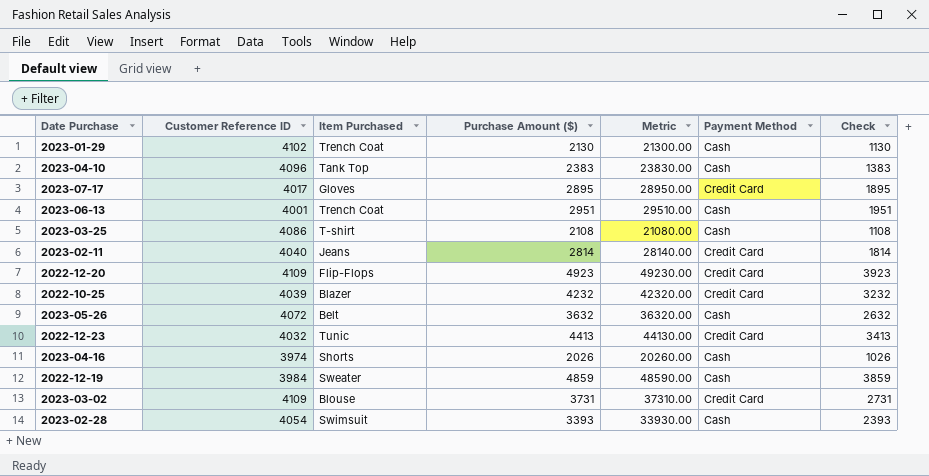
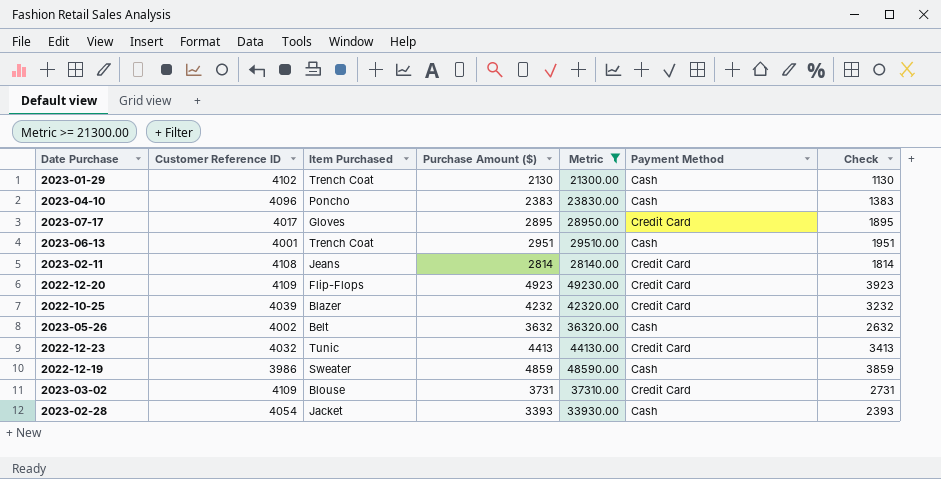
filter: none -> Metric >= 21300.00
2023-04-10 | Item Purchased: Tank Top -> Poncho
2023-02-11 | Customer Reference ID: 4040 -> 4108
2023-05-26 | Customer Reference ID: 4072 -> 4002
2022-12-19 | Customer Reference ID: 3984 -> 3986
2023-02-28 | Item Purchased: Swimsuit -> Jacket

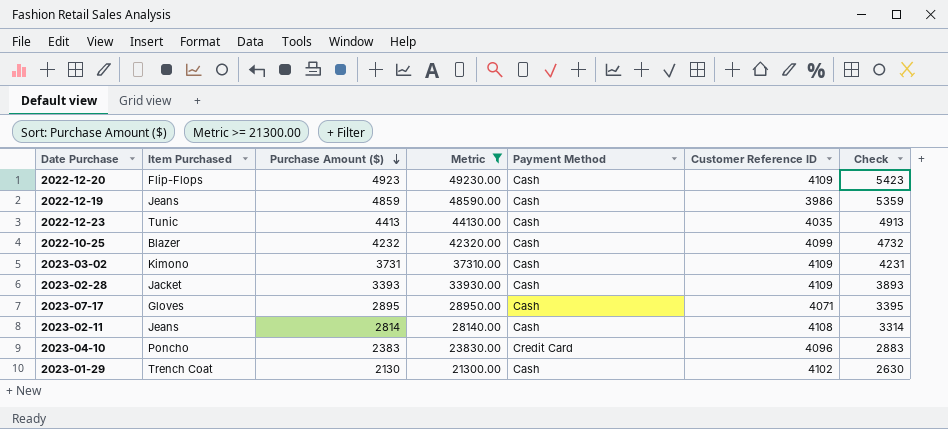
row order: none -> Purchase Amount ($) descending
column Customer Reference ID | position: 2 -> 6
column Check | formula: [Purchase Amount ($)] - 1000 -> [Purchase Amount ($)] + 500
row 2023-06-13: 4001 | Trench Coat | 2951 | 29510.00 | Cash | 1951 -> none
row 2023-05-26: 4002 | Belt | 3632 | 36320.00 | Cash | 2632 -> none
2022-12-20 | Payment Method: Credit Card -> Cash
2022-12-19 | Item Purchased: Sweater -> Jeans
2022-12-23 | Payment Method: Credit Card -> Cash
2022-12-23 | Customer Reference ID: 4032 -> 4035
2022-10-25 | Payment Method: Credit Card -> Cash
2022-10-25 | Customer Reference ID: 4039 -> 4099
2023-03-02 | Item Purchased: Blouse -> Kimono
2023-03-02 | Payment Method: Credit Card -> Cash
2023-02-28 | Customer Reference ID: 4054 -> 4109
2023-07-17 | Payment Method: Credit Card -> Cash
2023-07-17 | Customer Reference ID: 4017 -> 4071
2023-02-11 | Payment Method: Credit Card -> Cash
2023-04-10 | Payment Method: Cash -> Credit Card

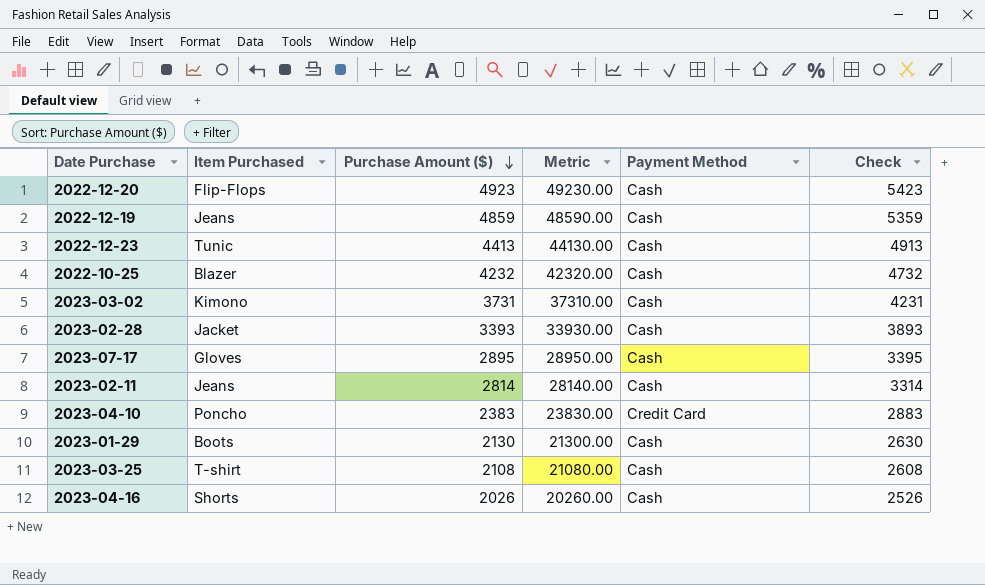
filter: Metric >= 21300.00 -> none
column Customer Reference ID | position: 6 -> none
2023-01-29 | Item Purchased: Trench Coat -> Boots

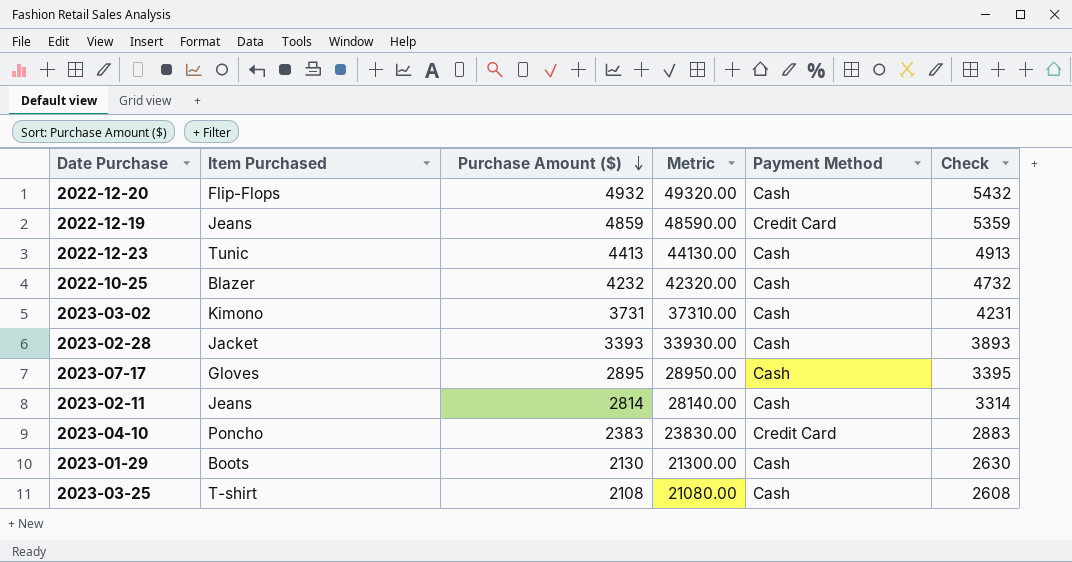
row 2023-04-16: Shorts | 2026 | 20260.00 | Cash | 2526 -> none
2022-12-20 | Purchase Amount ($): 4923 -> 4932
2022-12-20 | Metric: 49230.00 -> 49320.00
2022-12-20 | Check: 5423 -> 5432
2022-12-19 | Payment Method: Cash -> Credit Card

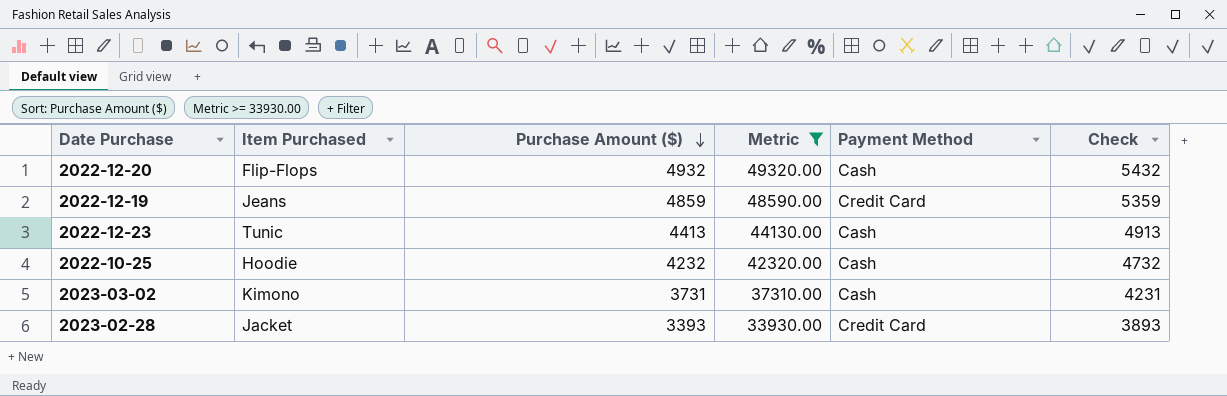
filter: none -> Metric >= 33930.00
2022-10-25 | Item Purchased: Blazer -> Hoodie
2023-02-28 | Payment Method: Cash -> Credit Card

